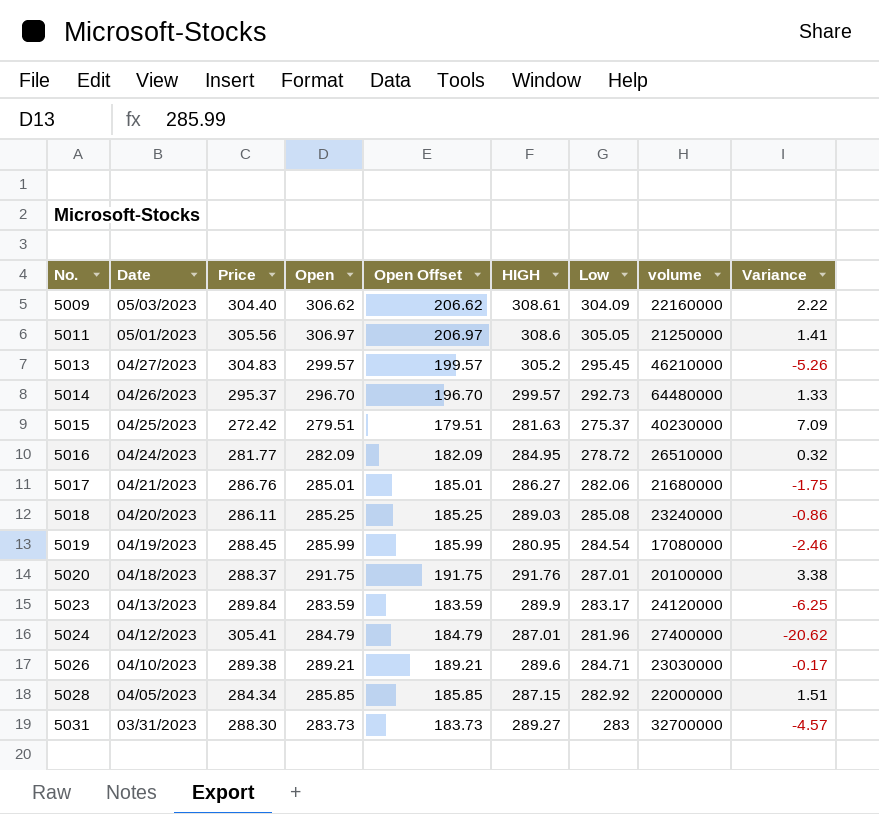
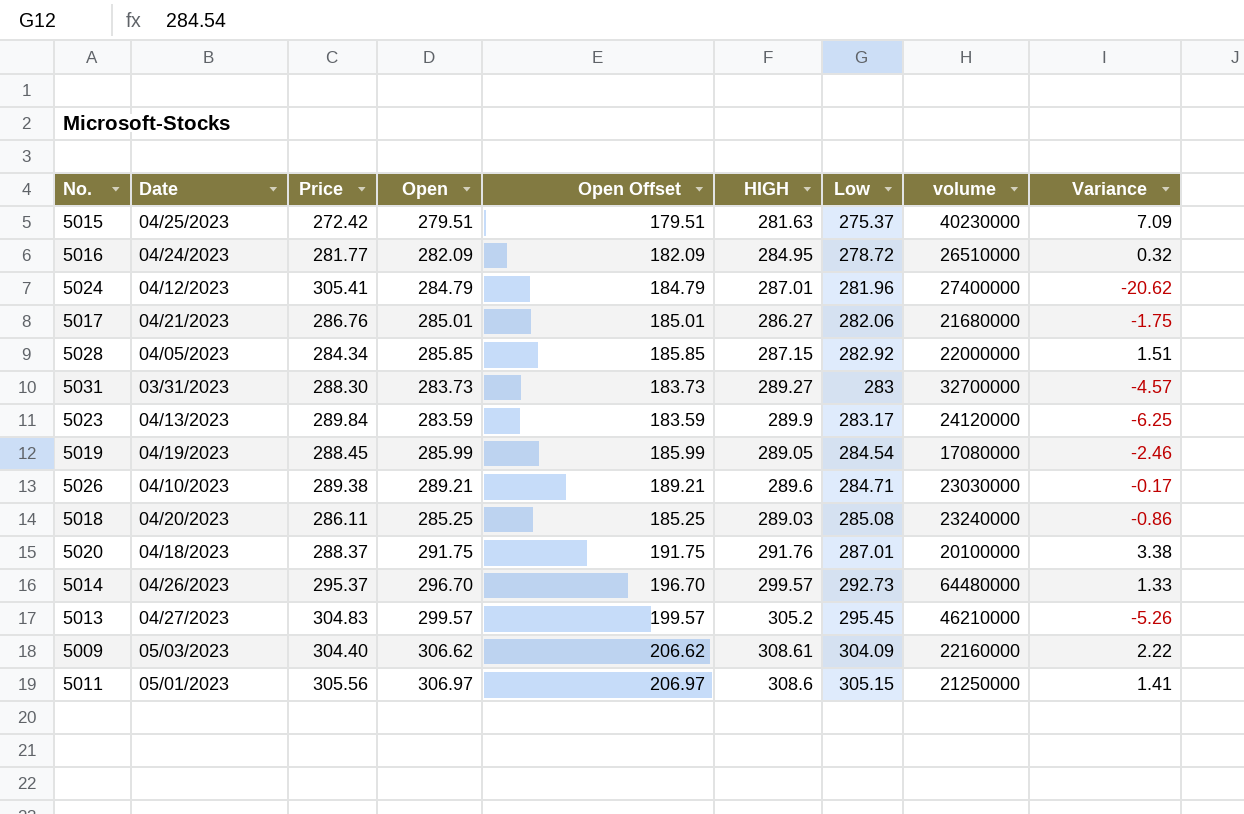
row order: No. ascending -> Low ascending
5019 | HIGH: 280.95 -> 289.05
5011 | Low: 305.05 -> 305.15

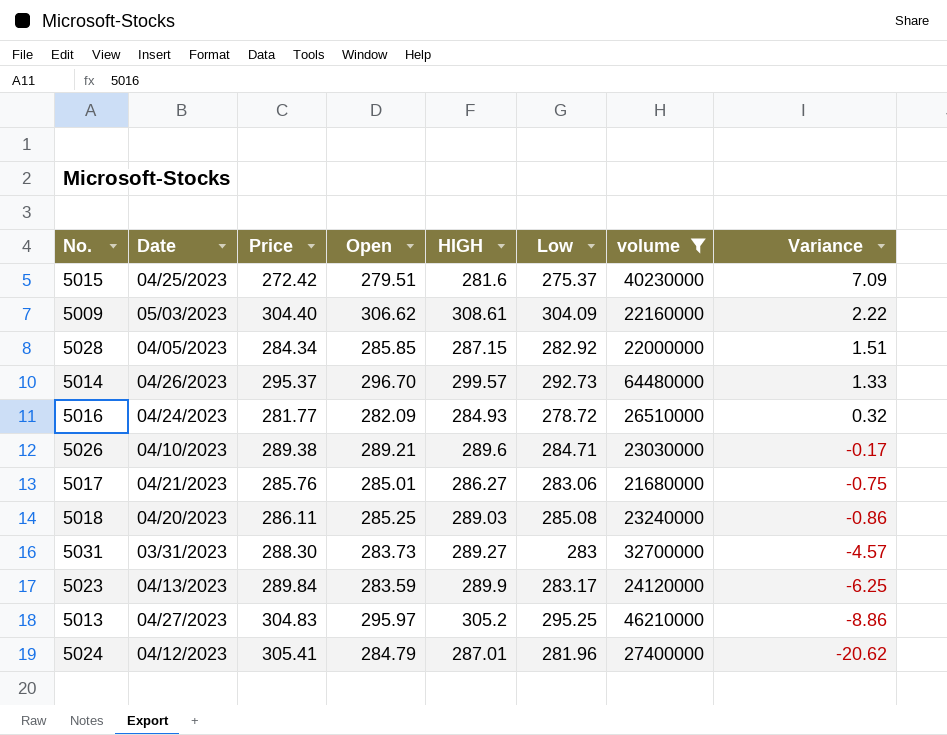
filter: none -> volume >= 21680000
row order: Low ascending -> Variance descending
column Open Offset | formula: [Open] - 100 -> none
5015 | HIGH: 281.63 -> 281.6
5016 | HIGH: 284.95 -> 284.93
5017 | Price: 286.76 -> 285.76
5017 | Low: 282.06 -> 283.06
5017 | Variance: -1.75 -> -0.75
5013 | Open: 299.57 -> 295.97
5013 | Low: 295.45 -> 295.25
5013 | Variance: -5.26 -> -8.86

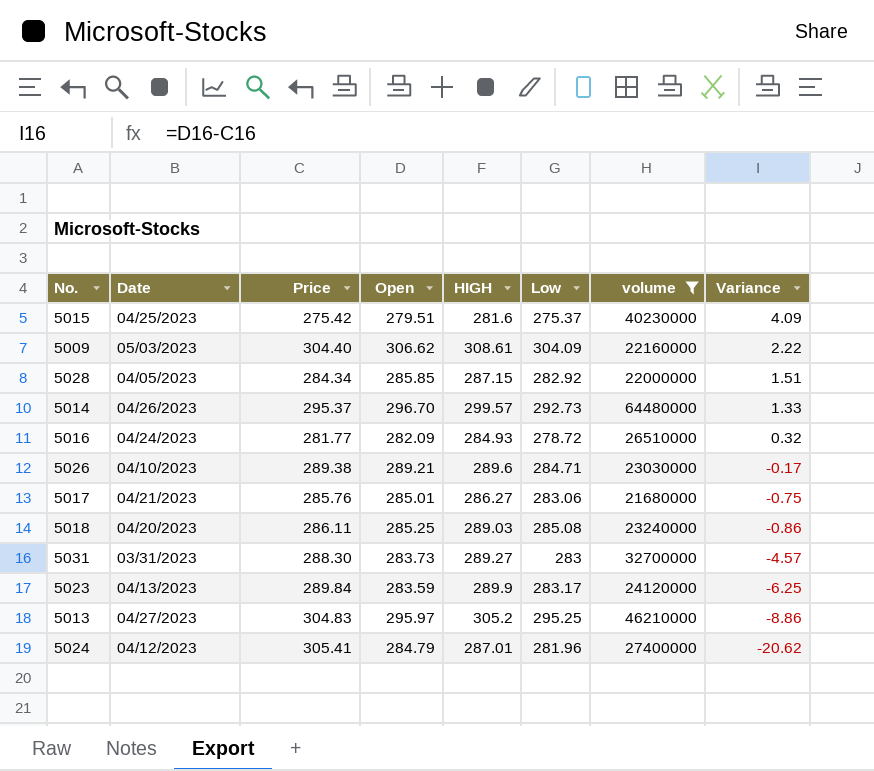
5015 | Price: 272.42 -> 275.42
5015 | Variance: 7.09 -> 4.09

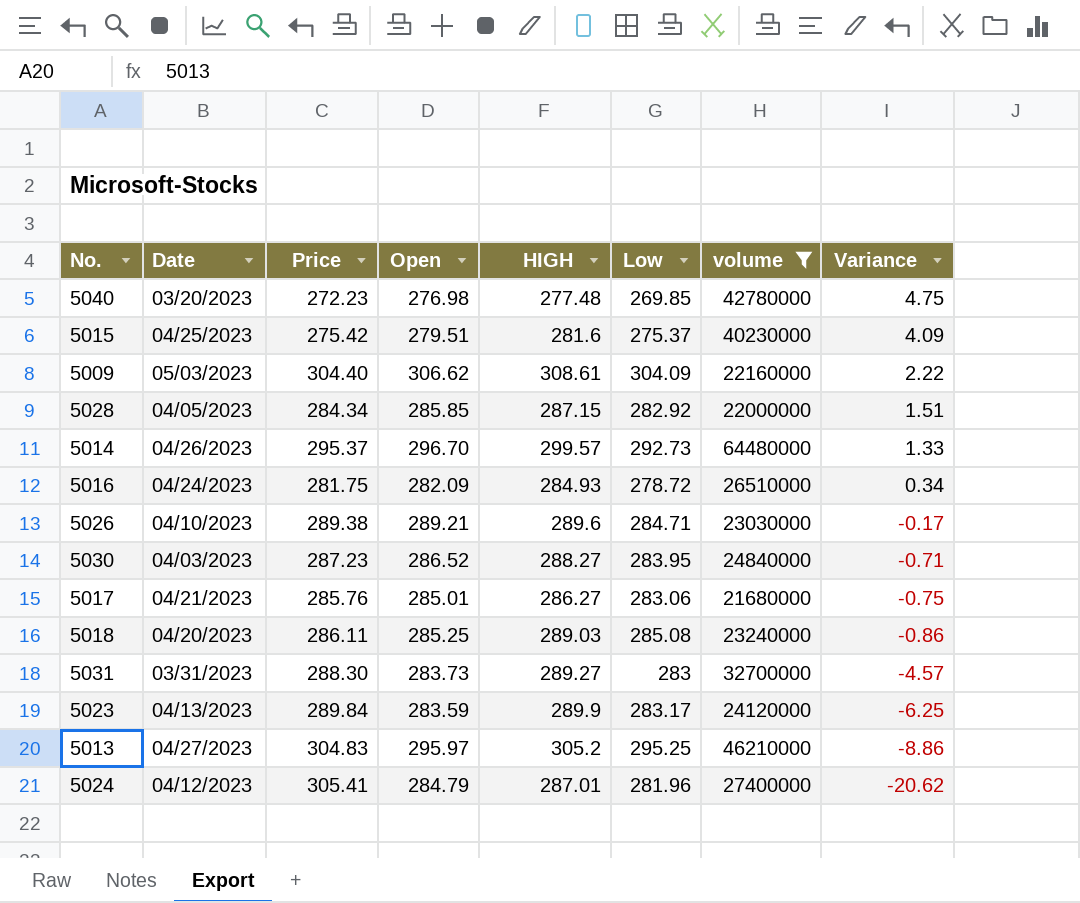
row 5040: none -> 03/20/2023 | 272.23 | 276.98 | 277.48 | 269.85 | 42780000 | 4.75
5016 | Price: 281.77 -> 281.75
5016 | Variance: 0.32 -> 0.34
row 5030: none -> 04/03/2023 | 287.23 | 286.52 | 288.27 | 283.95 | 24840000 | -0.71

